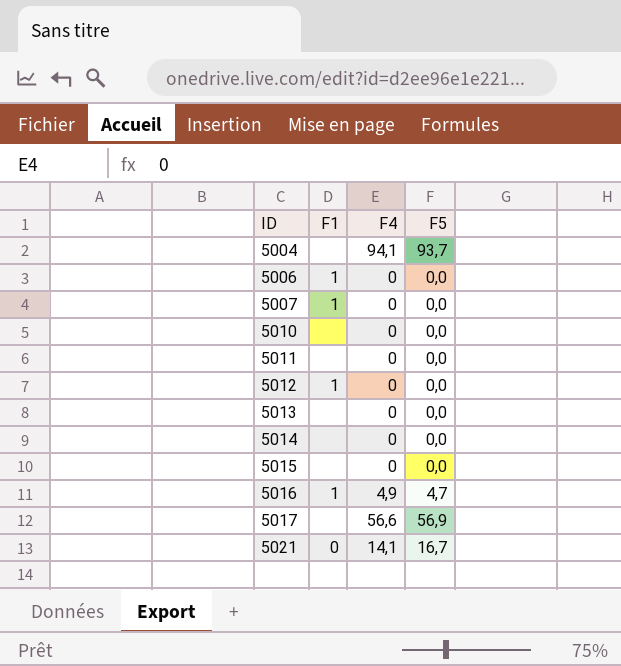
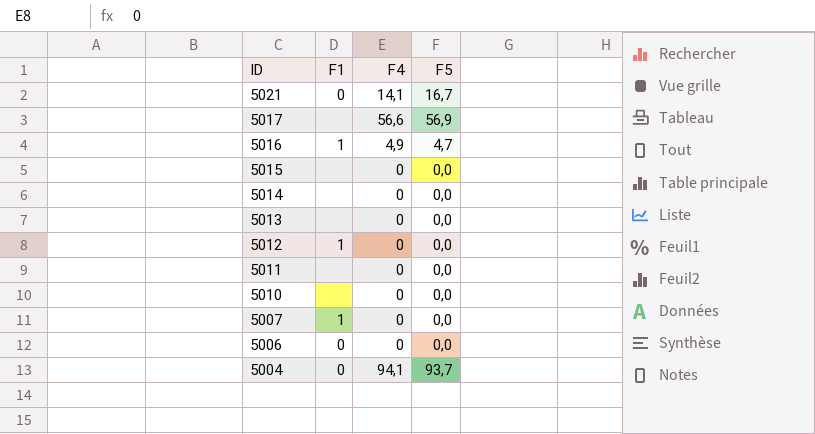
row order: ID ascending -> ID descending
5006 | F1: 1 -> 0
5004 | F1: none -> 0

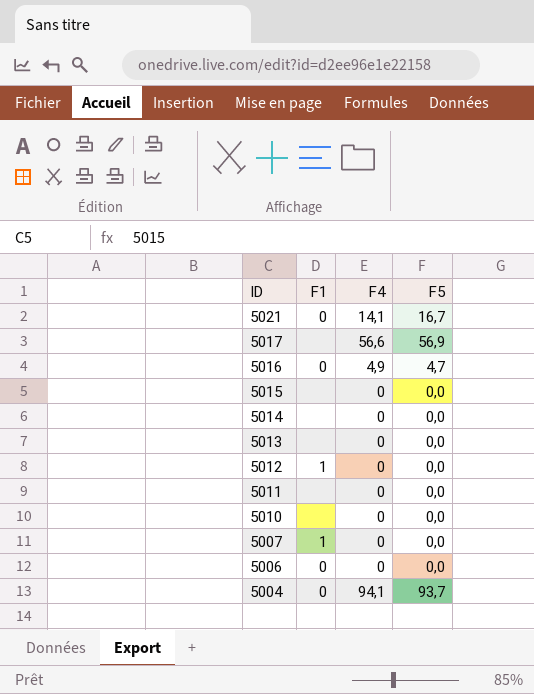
5016 | F1: 1 -> 0

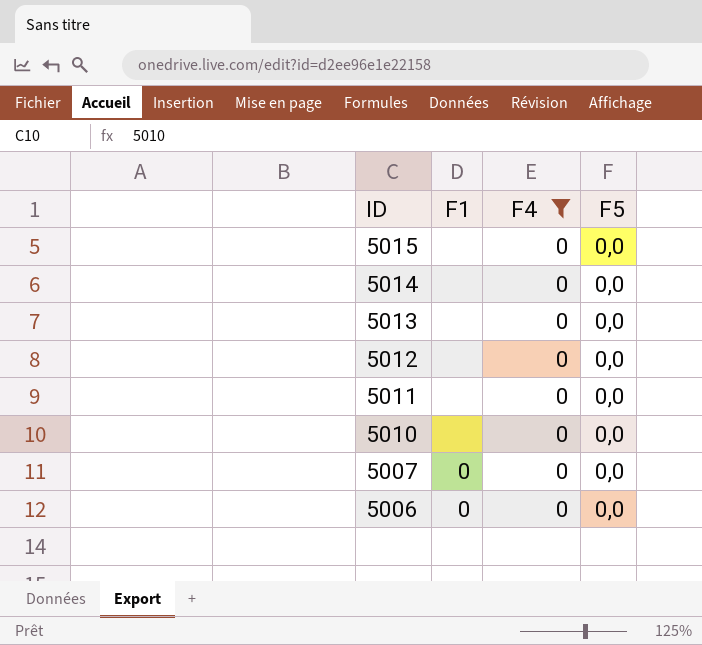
filter: none -> F4 = 0
5012 | F1: 1 -> none
5007 | F1: 1 -> 0

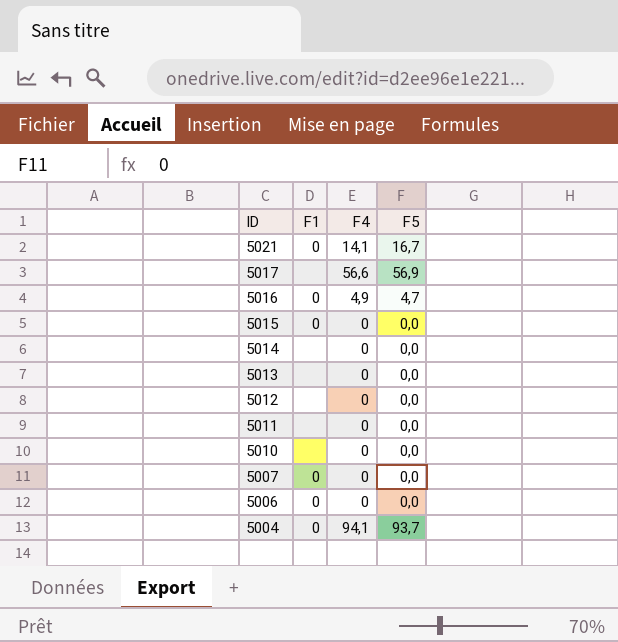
filter: F4 = 0 -> none
5015 | F1: none -> 0

